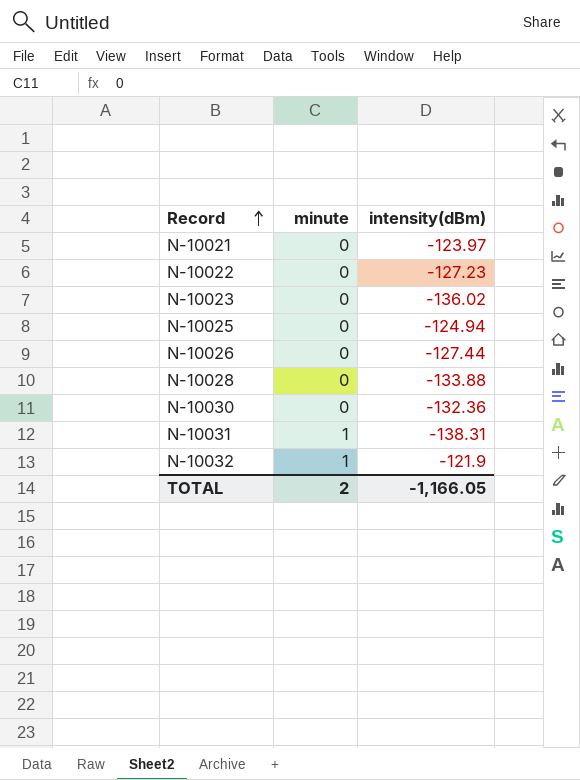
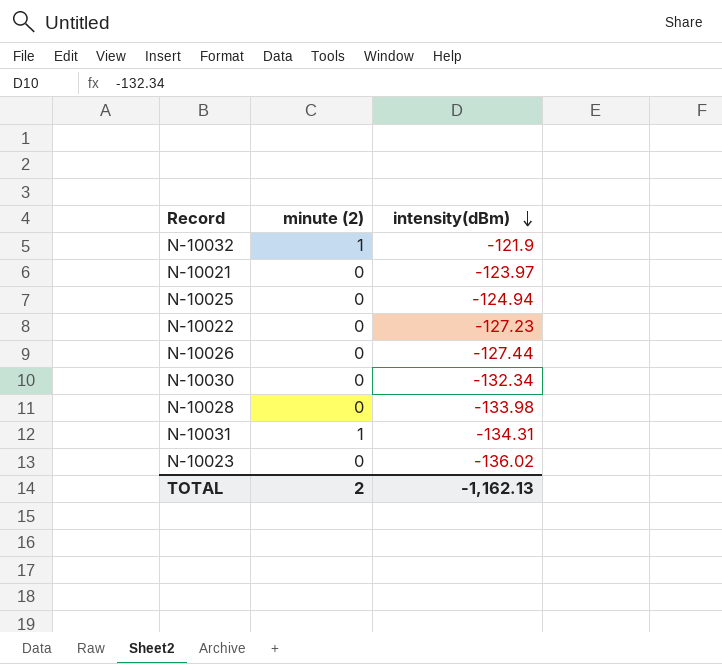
row order: Record ascending -> intensity(dBm) descending
column name: minute -> minute (2)
N-10030 | intensity(dBm): -132.36 -> -132.34
N-10028 | intensity(dBm): -133.88 -> -133.98
N-10031 | intensity(dBm): -138.31 -> -134.31
TOTAL | intensity(dBm): -1,166.05 -> -1,162.13

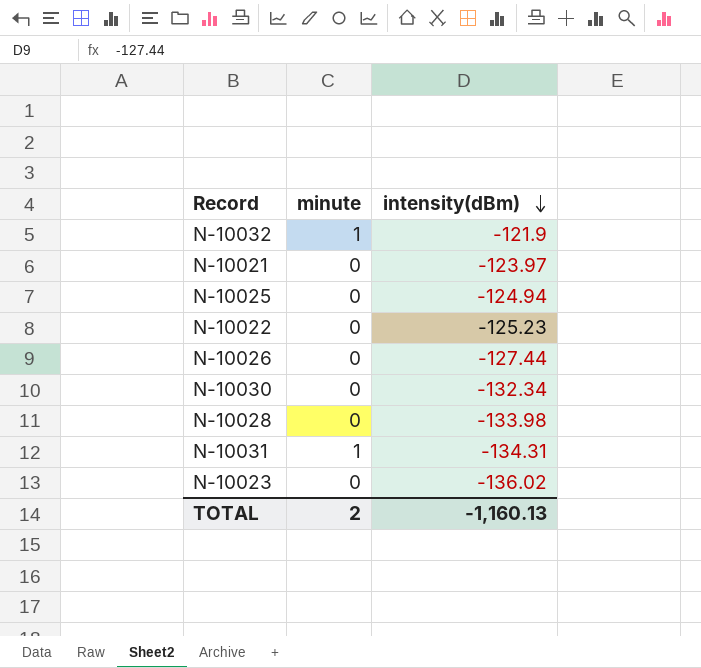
column name: minute (2) -> minute
N-10022 | intensity(dBm): -127.23 -> -125.23
TOTAL | intensity(dBm): -1,162.13 -> -1,160.13

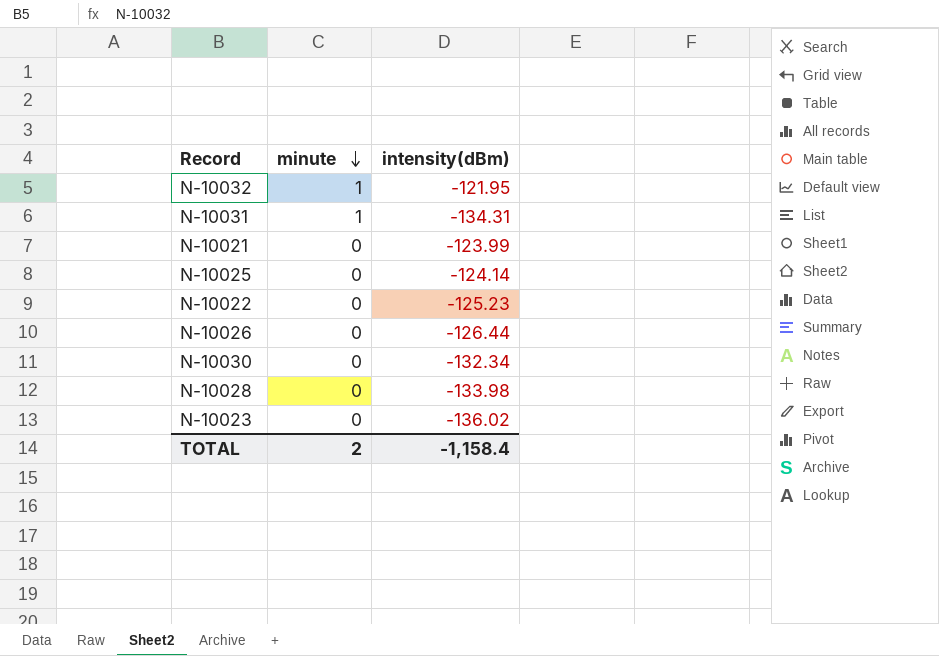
row order: intensity(dBm) descending -> minute descending
N-10032 | intensity(dBm): -121.9 -> -121.95
N-10021 | intensity(dBm): -123.97 -> -123.99
N-10025 | intensity(dBm): -124.94 -> -124.14
N-10026 | intensity(dBm): -127.44 -> -126.44
TOTAL | intensity(dBm): -1,160.13 -> -1,158.4

